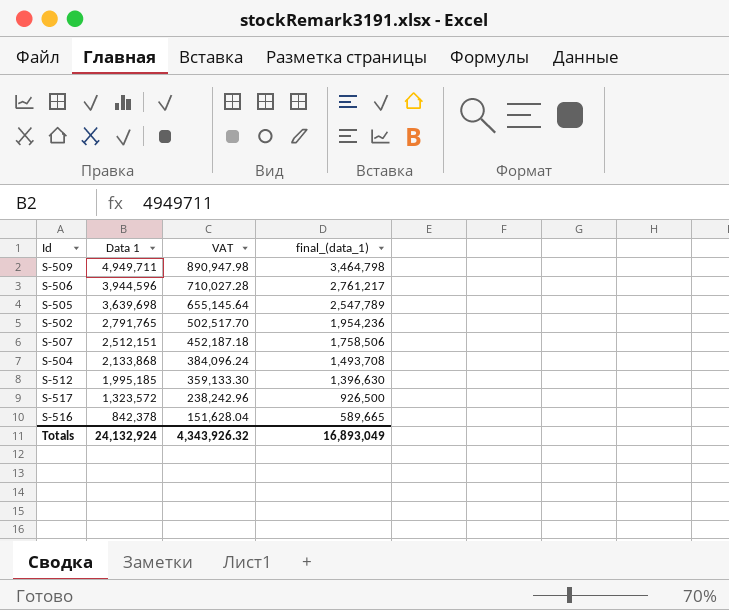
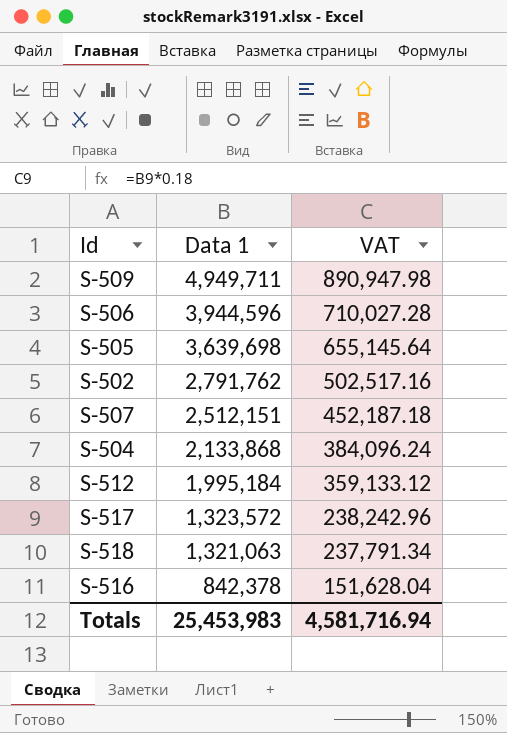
column final_(data_1) | formula: [Data 1] * 0.7 -> none
S-502 | Data 1: 2,791,765 -> 2,791,762
S-502 | VAT: 502,517.70 -> 502,517.16
S-512 | Data 1: 1,995,185 -> 1,995,184
S-512 | VAT: 359,133.30 -> 359,133.12
row S-518: none -> 1,321,063 | 237,791.34
Totals | Data 1: 24,132,924 -> 25,453,983
Totals | VAT: 4,343,926.32 -> 4,581,716.94

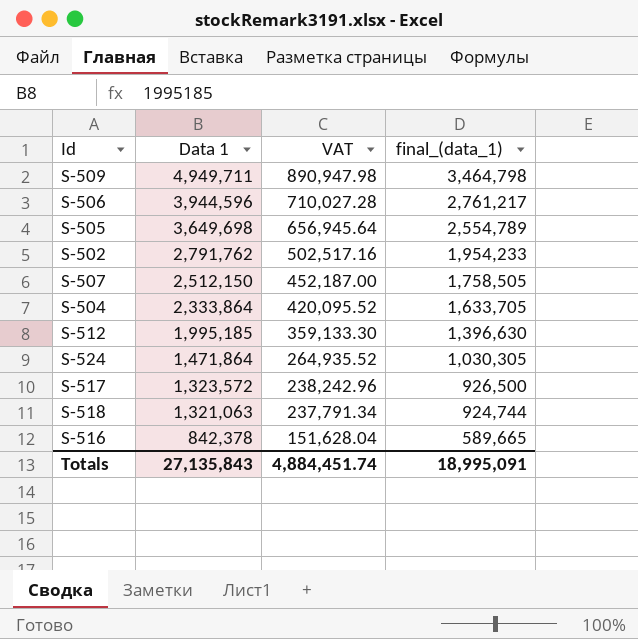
column final_(data_1) | formula: none -> [Data 1] * 0.7
S-505 | Data 1: 3,639,698 -> 3,649,698
S-505 | VAT: 655,145.64 -> 656,945.64
S-507 | Data 1: 2,512,151 -> 2,512,150
S-507 | VAT: 452,187.18 -> 452,187.00
S-504 | Data 1: 2,133,868 -> 2,333,864
S-504 | VAT: 384,096.24 -> 420,095.52
S-512 | Data 1: 1,995,184 -> 1,995,185
S-512 | VAT: 359,133.12 -> 359,133.30
row S-524: none -> 1,471,864 | 264,935.52 | 1,030,305
Totals | Data 1: 25,453,983 -> 27,135,843
Totals | VAT: 4,581,716.94 -> 4,884,451.74

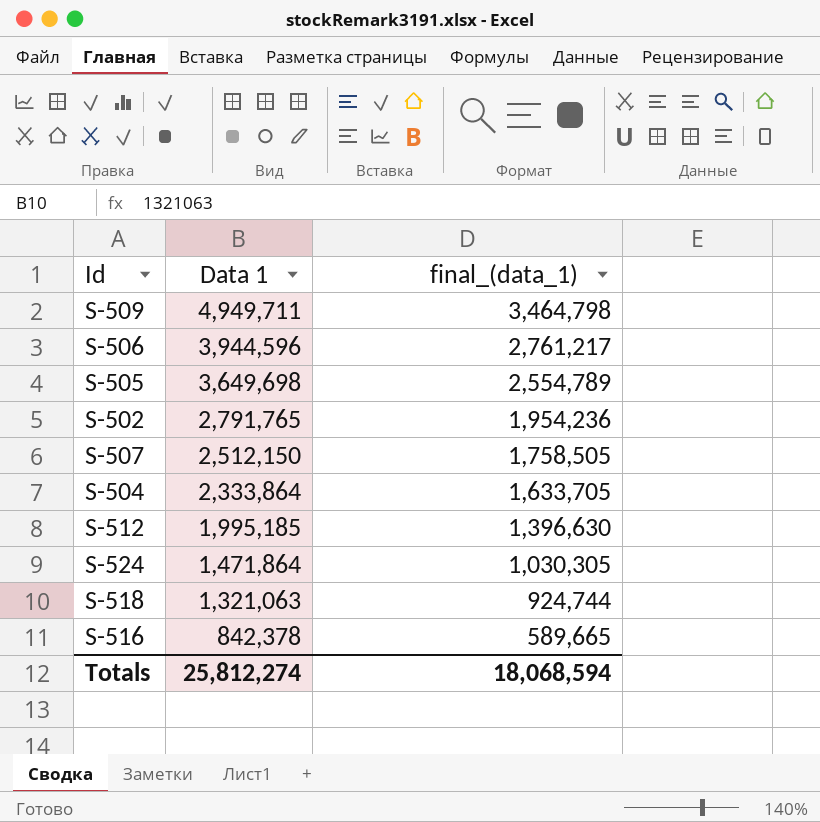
column VAT | formula: [Data 1] * 0.18 -> none
row S-517: 1,323,572 | 238,242.96 | 926,500 -> none
S-502 | Data 1: 2,791,762 -> 2,791,765
S-502 | final_(data_1): 1,954,233 -> 1,954,236
Totals | Data 1: 27,135,843 -> 25,812,274
Totals | final_(data_1): 18,995,091 -> 18,068,594

